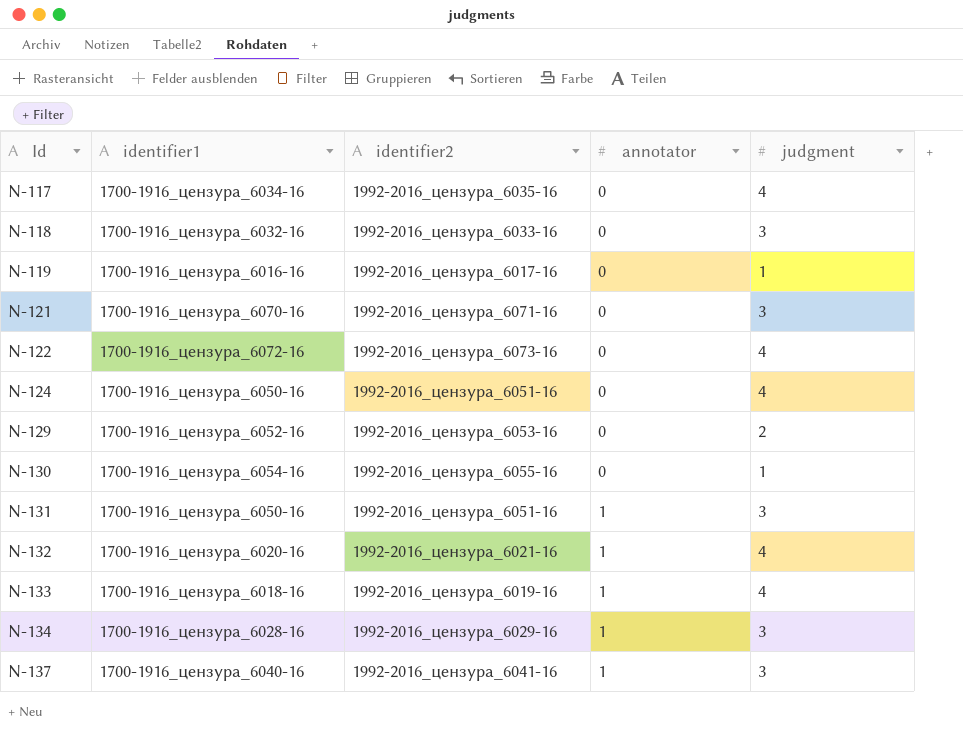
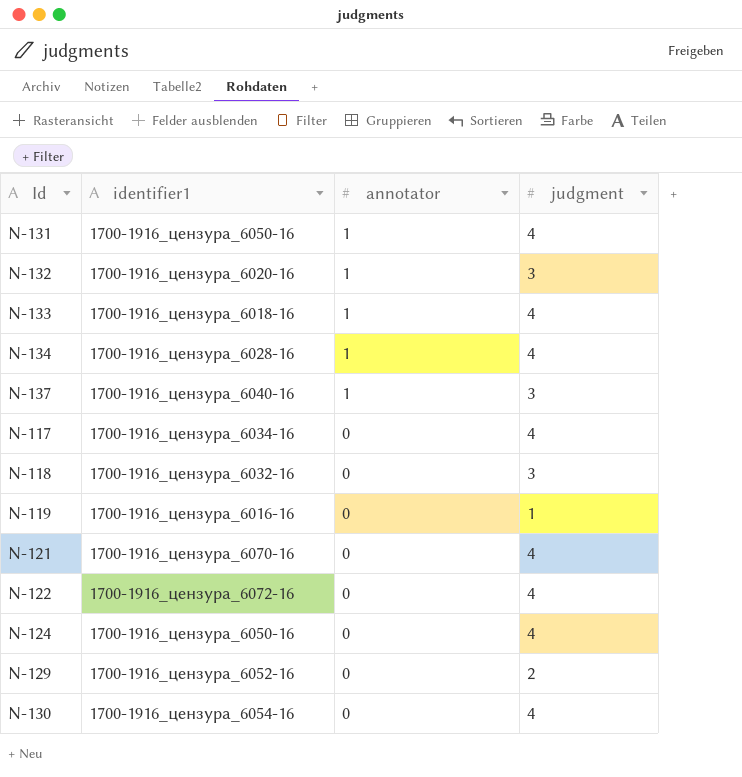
row order: Id ascending -> annotator descending
column identifier2 | position: 3 -> none
N-131 | judgment: 3 -> 4
N-132 | judgment: 4 -> 3
N-134 | judgment: 3 -> 4
N-121 | judgment: 3 -> 4
N-130 | judgment: 1 -> 4

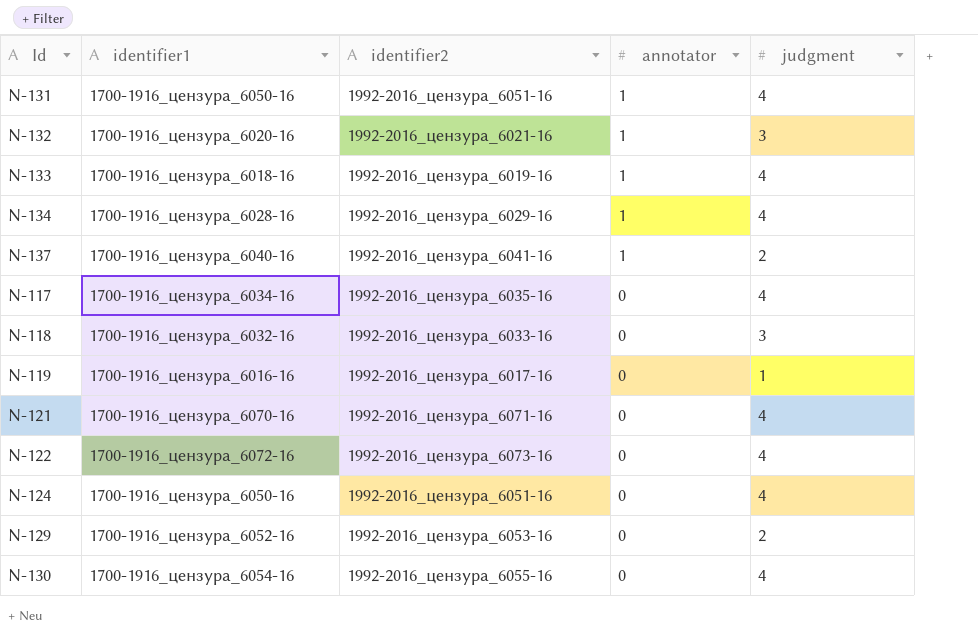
column identifier2 | position: none -> 3
N-137 | judgment: 3 -> 2

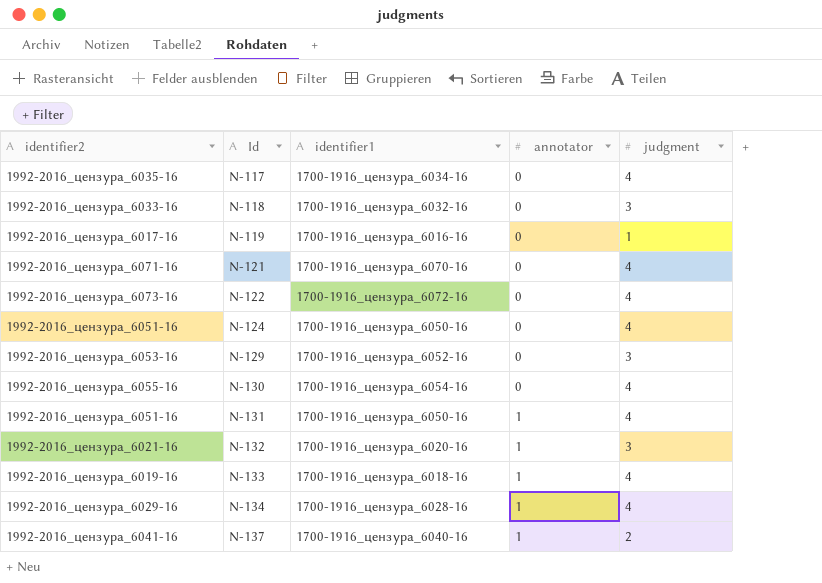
row order: annotator descending -> Id ascending
column identifier2 | position: 3 -> 1
N-129 | judgment: 2 -> 3

